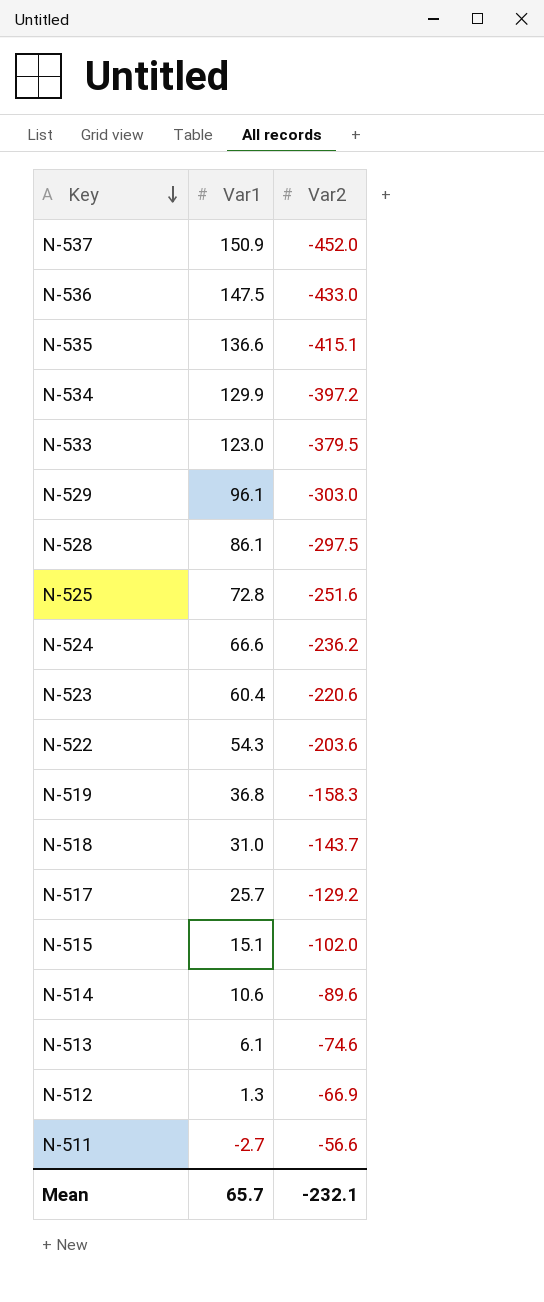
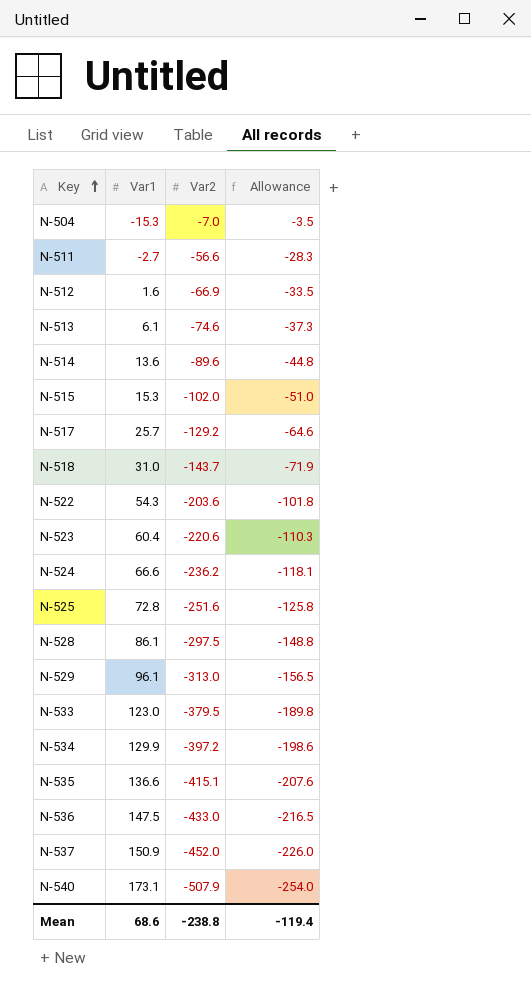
row order: Key descending -> Key ascending
column Allowance | formula: none -> [Var2] * 0.5
row N-519: 36.8 | -158.3 -> none
row N-504: none -> -15.3 | -7.0 | -3.5
N-512 | Var1: 1.3 -> 1.6
N-514 | Var1: 10.6 -> 13.6
N-515 | Var1: 15.1 -> 15.3
N-529 | Var2: -303.0 -> -313.0
row N-540: none -> 173.1 | -507.9 | -254.0
Mean | Var1: 65.7 -> 68.6
Mean | Var2: -232.1 -> -238.8

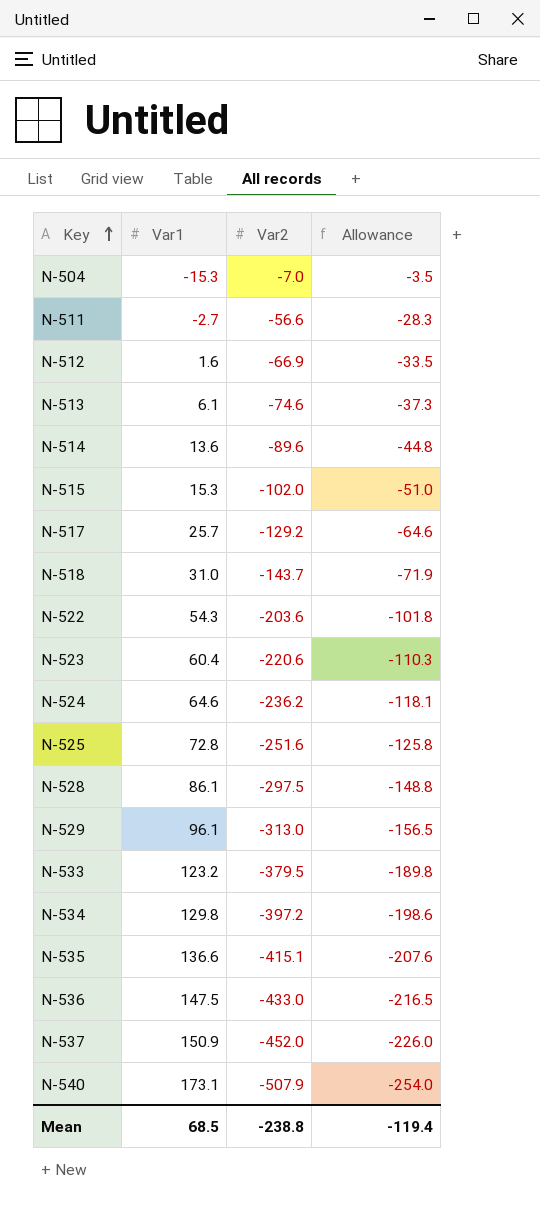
N-524 | Var1: 66.6 -> 64.6
N-533 | Var1: 123.0 -> 123.2
N-534 | Var1: 129.9 -> 129.8
Mean | Var1: 68.6 -> 68.5

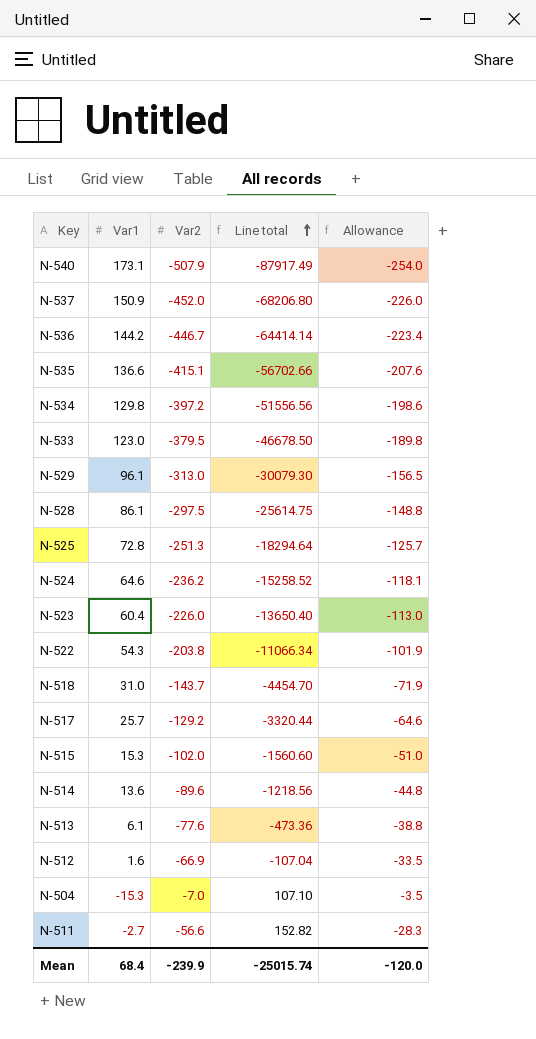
row order: Key ascending -> Line total ascending
column Line total | formula: none -> [Var1] * [Var2]
N-536 | Var1: 147.5 -> 144.2
N-536 | Var2: -433.0 -> -446.7
N-536 | Allowance: -216.5 -> -223.4
N-533 | Var1: 123.2 -> 123.0
N-525 | Var2: -251.6 -> -251.3
N-525 | Allowance: -125.8 -> -125.7
N-523 | Var2: -220.6 -> -226.0
N-523 | Allowance: -110.3 -> -113.0
N-522 | Var2: -203.6 -> -203.8
N-522 | Allowance: -101.8 -> -101.9
N-513 | Var2: -74.6 -> -77.6
N-513 | Allowance: -37.3 -> -38.8
Mean | Var1: 68.5 -> 68.4
Mean | Var2: -238.8 -> -239.9
Mean | Allowance: -119.4 -> -120.0

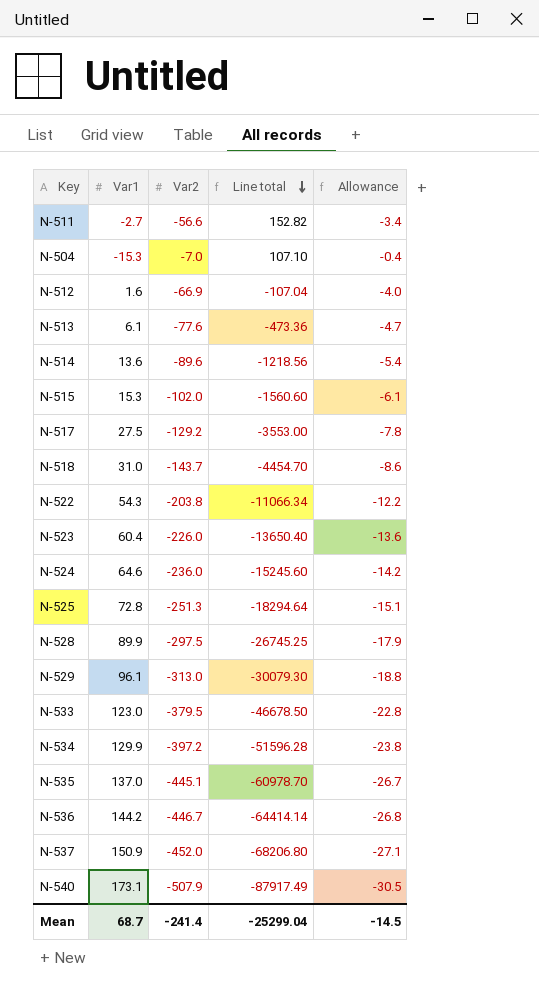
row order: Line total ascending -> Line total descending
column Allowance | formula: [Var2] * 0.5 -> [Var2] * 0.06
N-517 | Var1: 25.7 -> 27.5
N-517 | Line total: -3320.44 -> -3553.00
N-524 | Var2: -236.2 -> -236.0
N-524 | Line total: -15258.52 -> -15245.60
N-528 | Var1: 86.1 -> 89.9
N-528 | Line total: -25614.75 -> -26745.25
N-534 | Var1: 129.8 -> 129.9
N-534 | Line total: -51556.56 -> -51596.28
N-535 | Var1: 136.6 -> 137.0
N-535 | Var2: -415.1 -> -445.1
N-535 | Line total: -56702.66 -> -60978.70
Mean | Var1: 68.4 -> 68.7
Mean | Var2: -239.9 -> -241.4
Mean | Line total: -25015.74 -> -25299.04
Mean | Allowance: -120.0 -> -14.5

